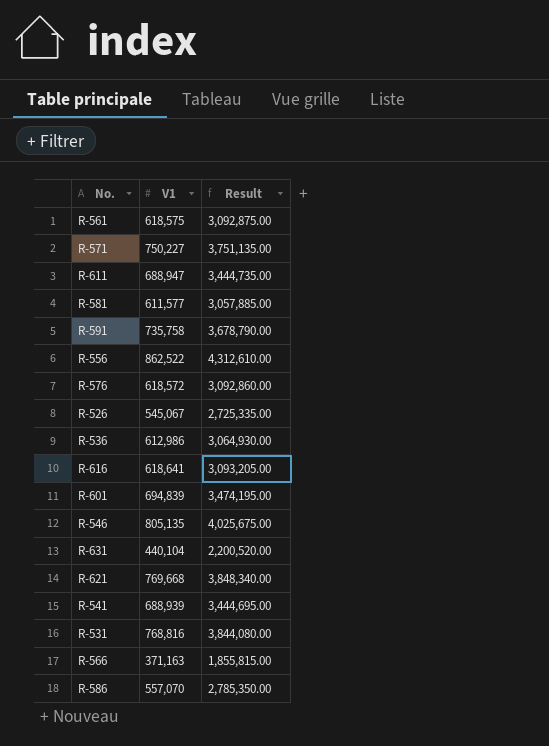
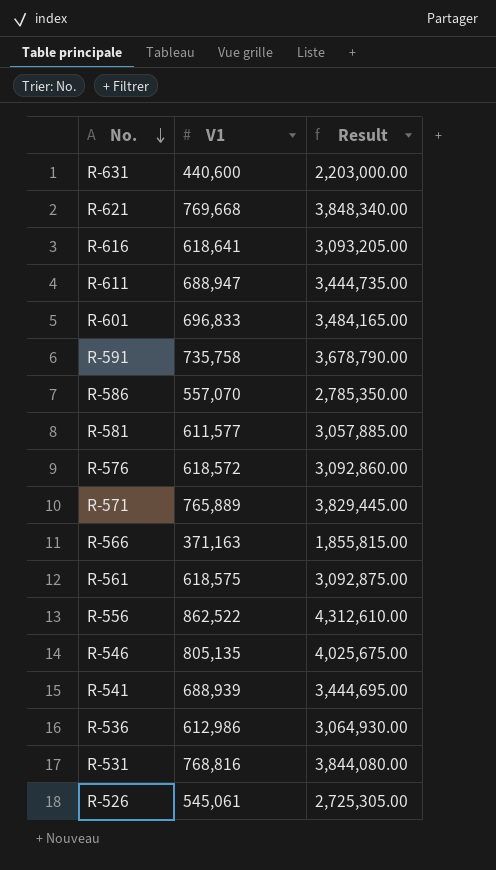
row order: none -> No. descending
R-631 | V1: 440,104 -> 440,600
R-631 | Result: 2,200,520.00 -> 2,203,000.00
R-601 | V1: 694,839 -> 696,833
R-601 | Result: 3,474,195.00 -> 3,484,165.00
R-571 | V1: 750,227 -> 765,889
R-571 | Result: 3,751,135.00 -> 3,829,445.00
R-526 | V1: 545,067 -> 545,061
R-526 | Result: 2,725,335.00 -> 2,725,305.00

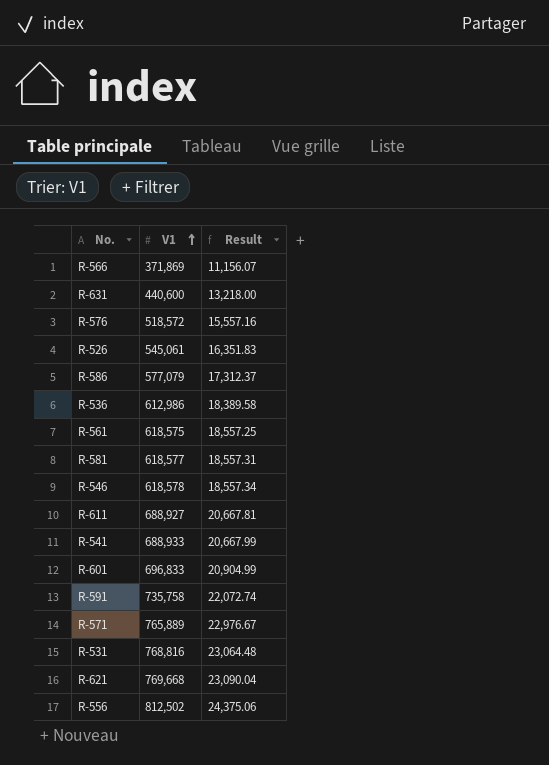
row order: No. descending -> V1 ascending
column Result | formula: [V1] * 5 -> [V1] * 0.03
row R-616: 618,641 | 3,093,205.00 -> none
R-566 | V1: 371,163 -> 371,869
R-576 | V1: 618,572 -> 518,572
R-586 | V1: 557,070 -> 577,079
R-581 | V1: 611,577 -> 618,577
R-546 | V1: 805,135 -> 618,578
R-611 | V1: 688,947 -> 688,927
R-541 | V1: 688,939 -> 688,933
R-556 | V1: 862,522 -> 812,502

